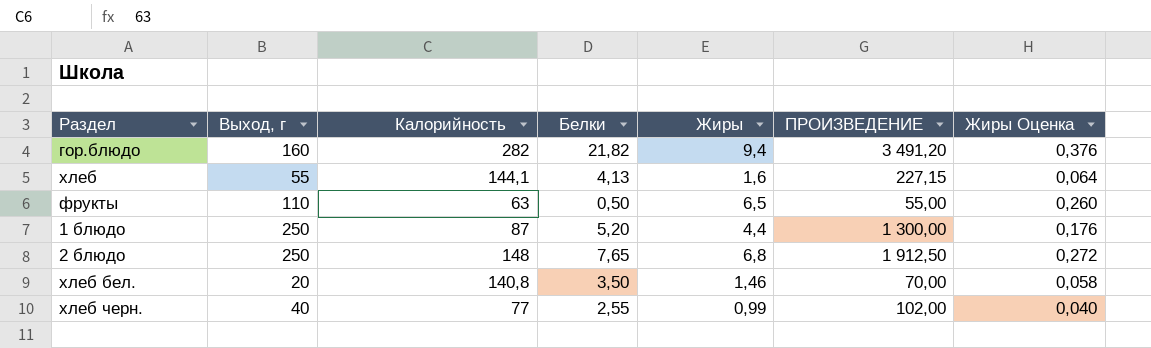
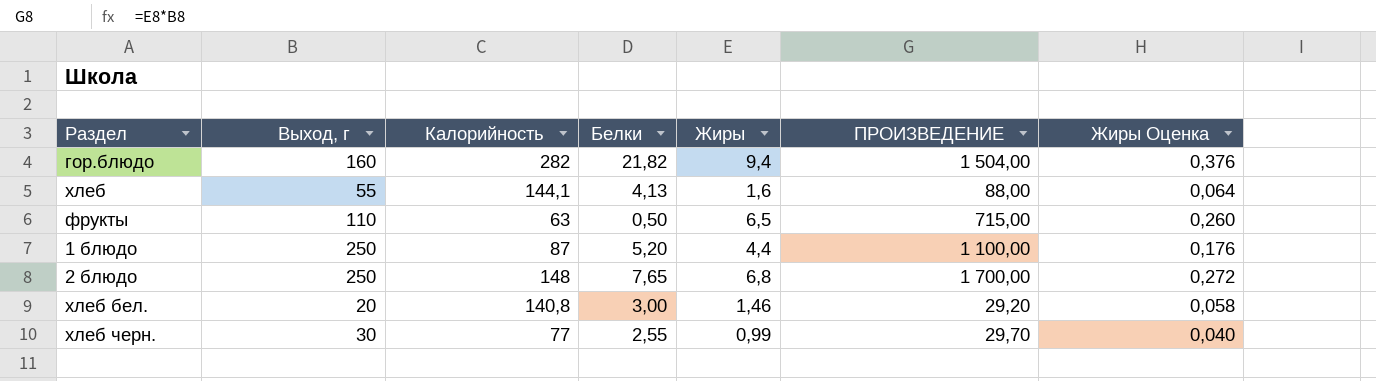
column ПРОИЗВЕДЕНИЕ | formula: [Выход, г] * [Белки] -> [Выход, г] * [Жиры]
хлеб бел. | Белки: 3,50 -> 3,00
хлеб черн. | Выход, г: 40 -> 30

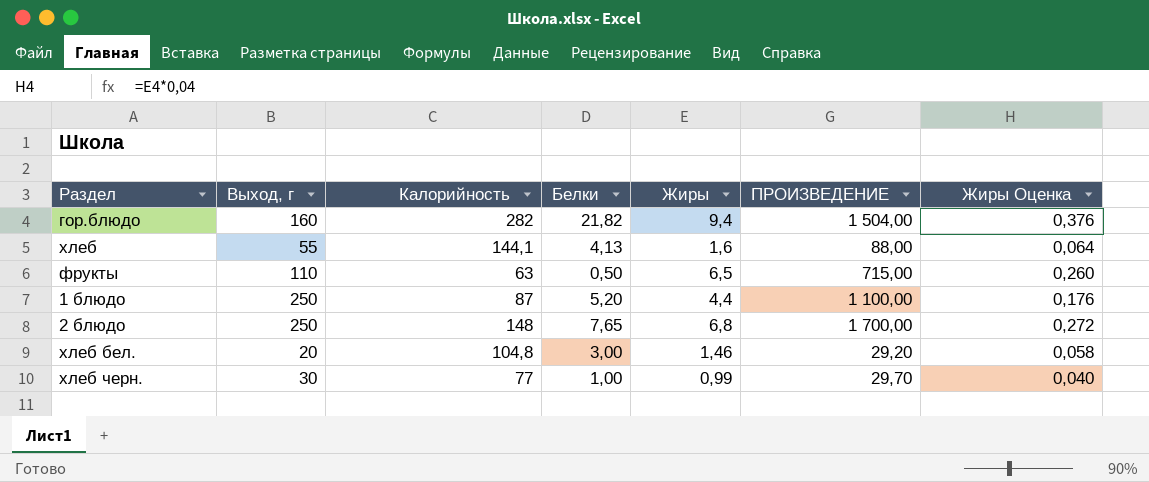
хлеб бел. | Калорийность: 140,8 -> 104,8
хлеб черн. | Белки: 2,55 -> 1,00

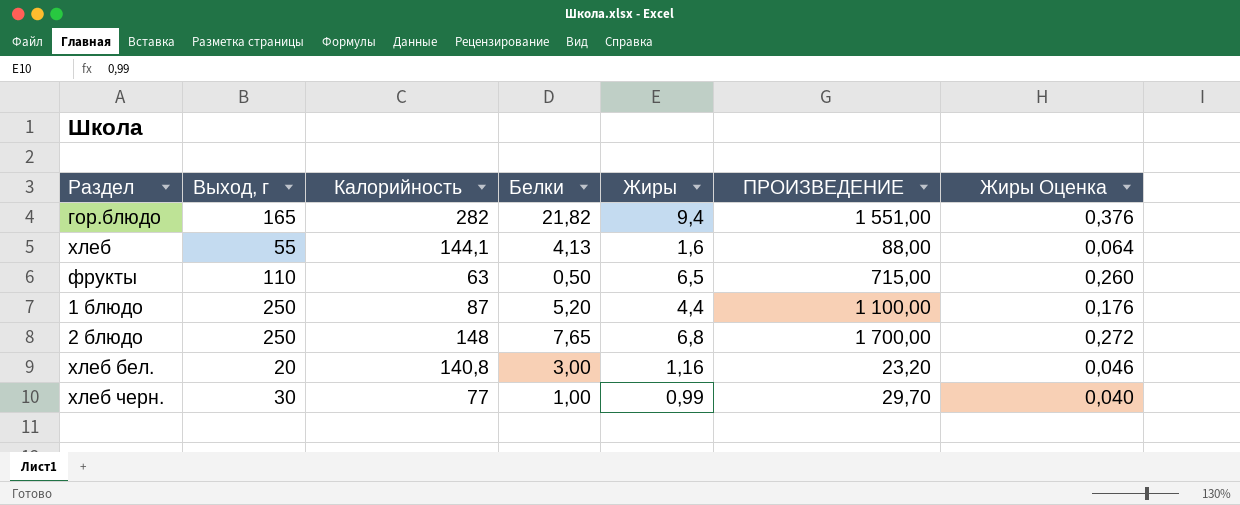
гор.блюдо | Выход, г: 160 -> 165
гор.блюдо | ПРОИЗВЕДЕНИЕ: 1 504,00 -> 1 551,00
хлеб бел. | Калорийность: 104,8 -> 140,8
хлеб бел. | Жиры: 1,46 -> 1,16
хлеб бел. | ПРОИЗВЕДЕНИЕ: 29,20 -> 23,20
хлеб бел. | Жиры Оценка: 0,058 -> 0,046

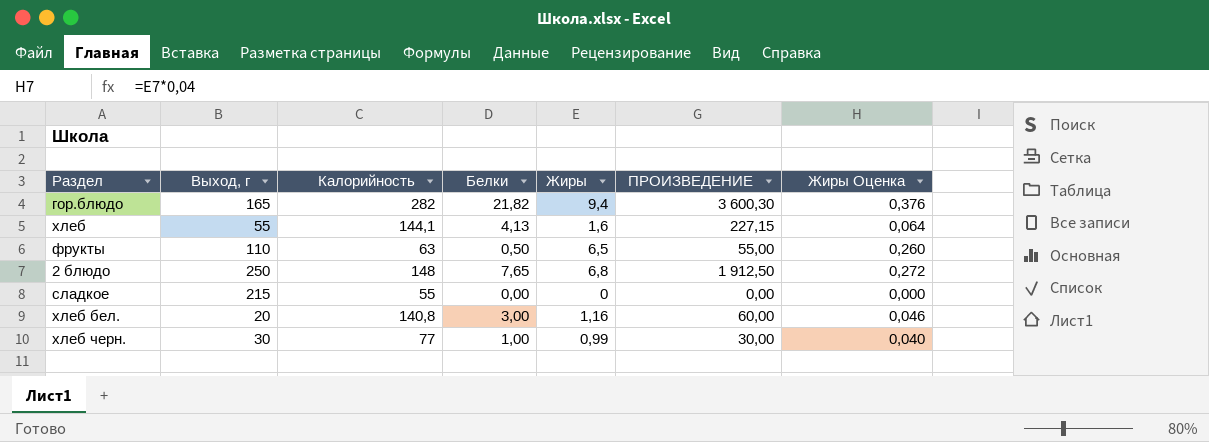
column ПРОИЗВЕДЕНИЕ | formula: [Выход, г] * [Жиры] -> [Выход, г] * [Белки]
row 1 блюдо: 250 | 87 | 5,20 | 4,4 | 1 100,00 | 0,176 -> none
row сладкое: none -> 215 | 55 | 0,00 | 0 | 0,00 | 0,000

